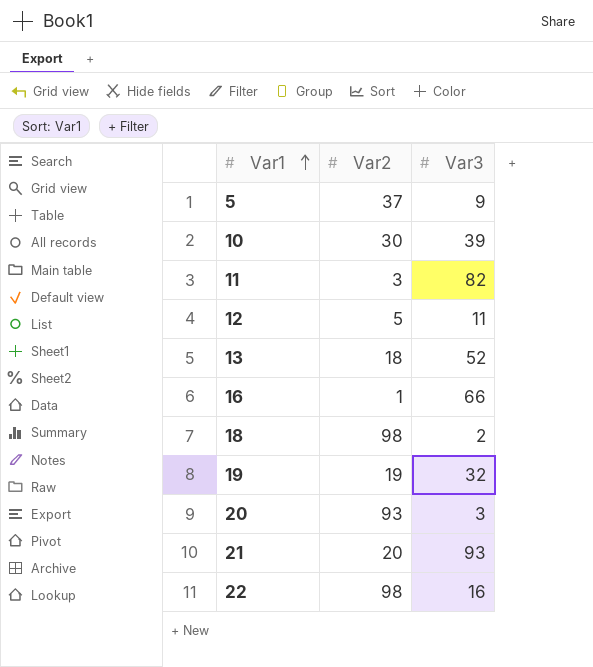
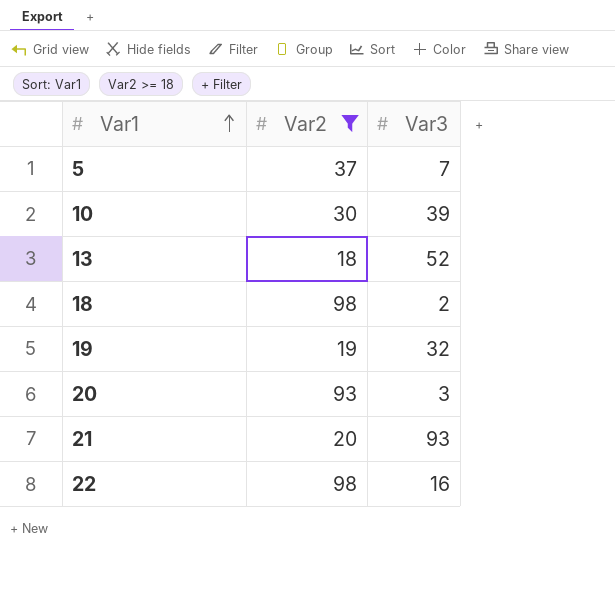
filter: none -> Var2 >= 18
5 | Var3: 9 -> 7

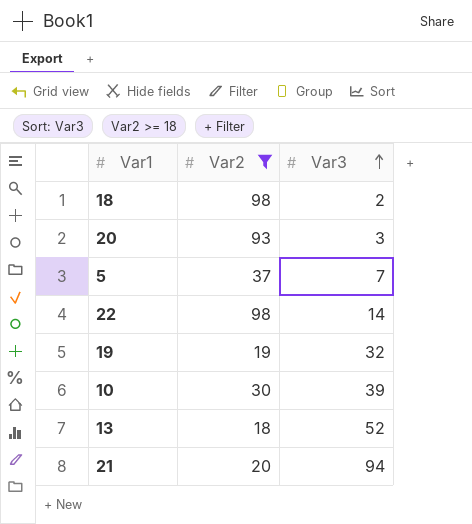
row order: Var1 ascending -> Var3 ascending
22 | Var3: 16 -> 14
21 | Var3: 93 -> 94

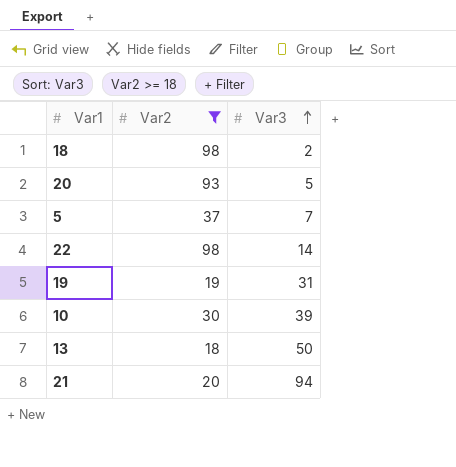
20 | Var3: 3 -> 5
19 | Var3: 32 -> 31
13 | Var3: 52 -> 50

